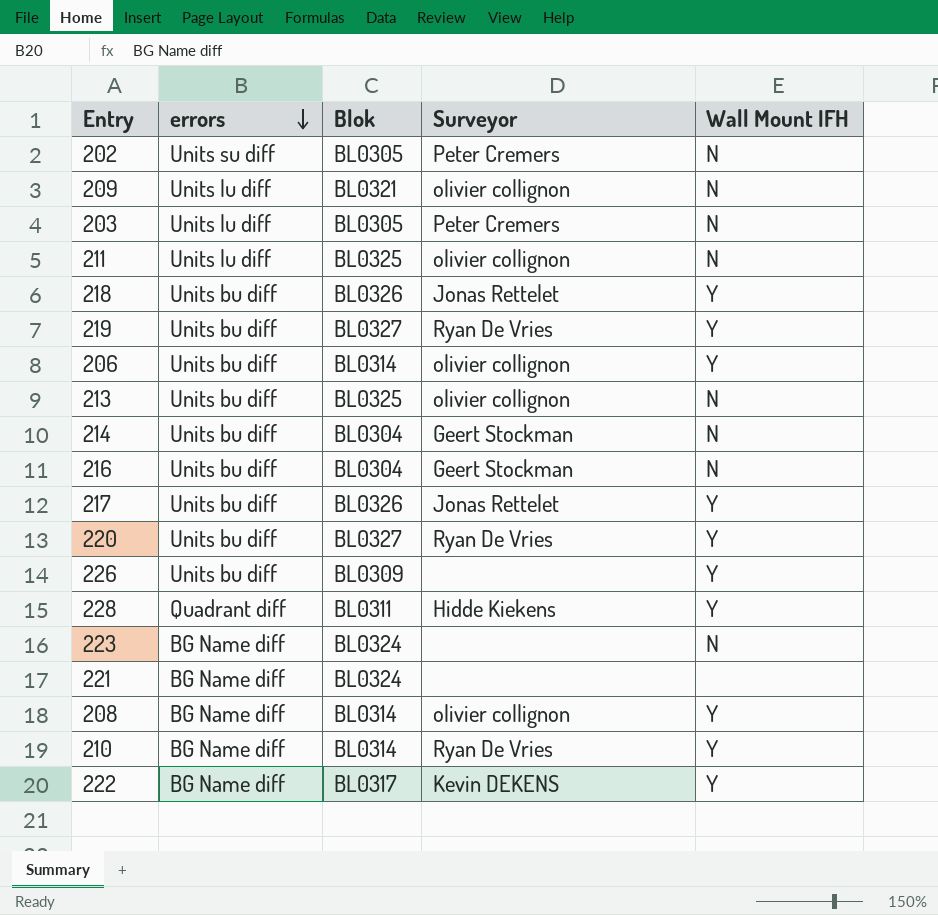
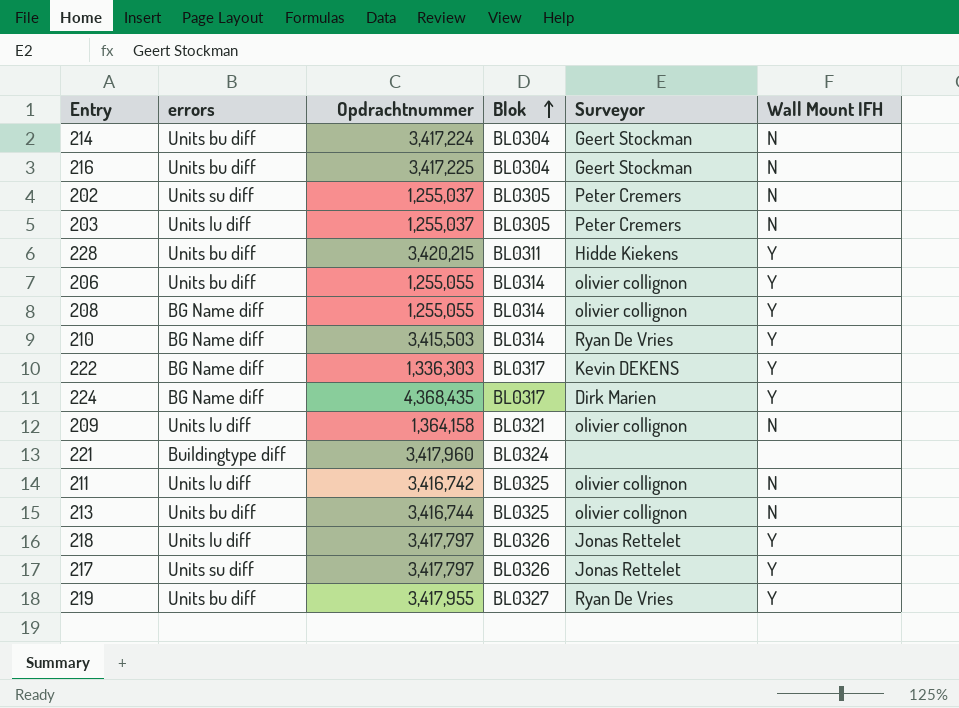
row order: errors descending -> Blok ascending
column Opdrachtnummer | position: none -> 3
row 220: Units bu diff | BL0327 | Ryan De Vries | Y -> none
row 226: Units bu diff | BL0309 | none | Y -> none
row 223: BG Name diff | BL0324 | none | N -> none
228 | errors: Quadrant diff -> Units bu diff
row 224: none -> BG Name diff | 4,368,435 | BL0317 | Dirk Marien | Y
221 | errors: BG Name diff -> Buildingtype diff
218 | errors: Units bu diff -> Units lu diff
217 | errors: Units bu diff -> Units su diff

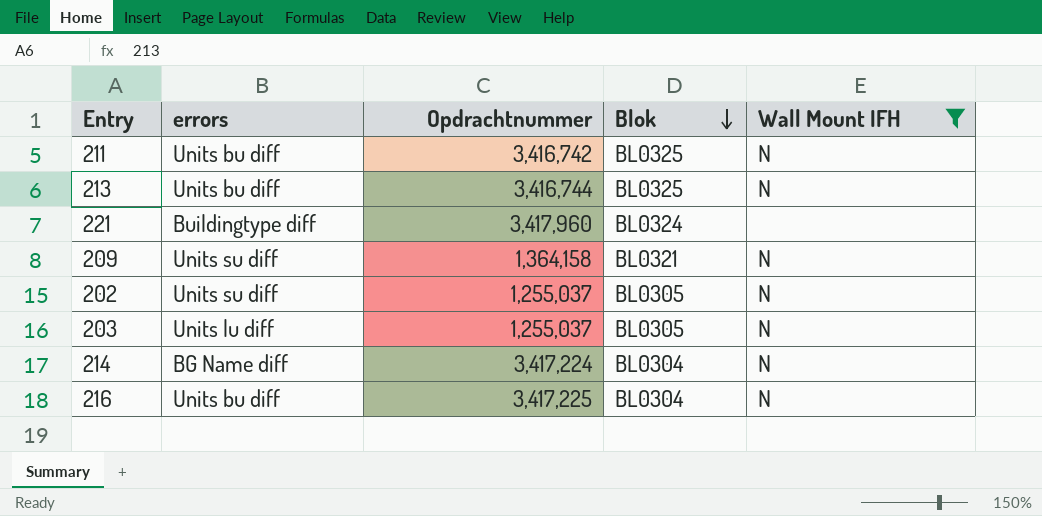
filter: none -> Wall Mount IFH != Y
row order: Blok ascending -> Blok descending
column Surveyor | position: 5 -> none
211 | errors: Units lu diff -> Units bu diff
209 | errors: Units lu diff -> Units su diff
214 | errors: Units bu diff -> BG Name diff

